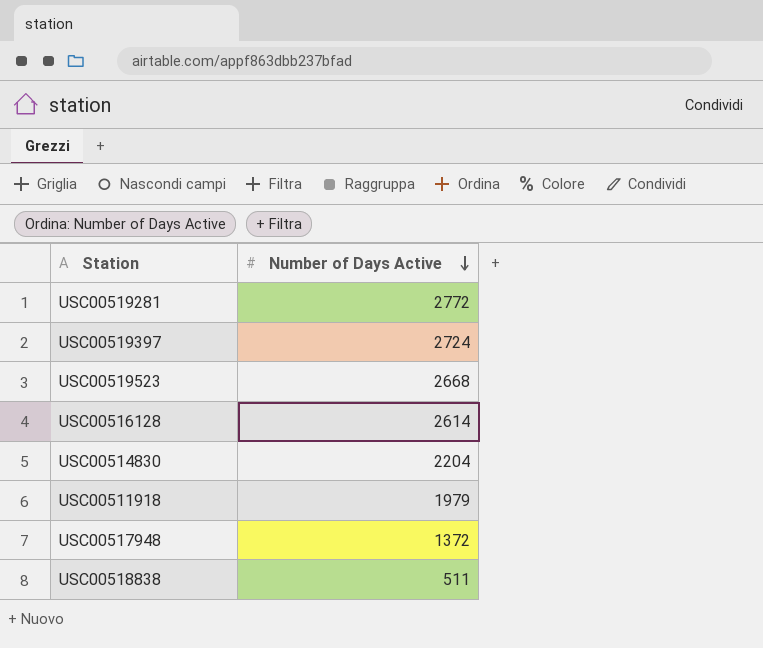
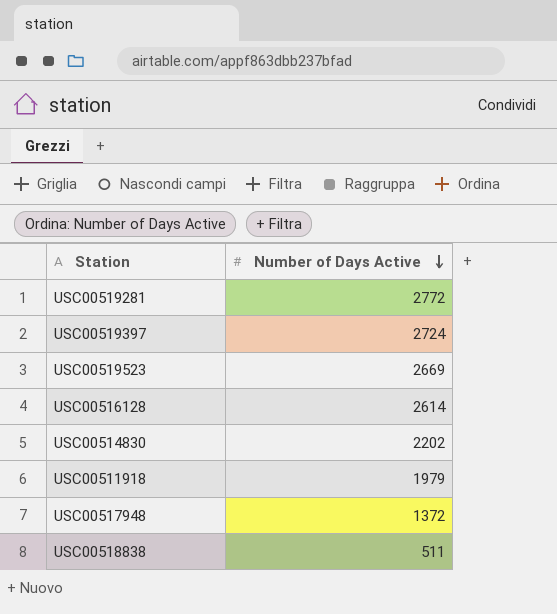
USC00519523 | Number of Days Active: 2668 -> 2669
USC00514830 | Number of Days Active: 2204 -> 2202

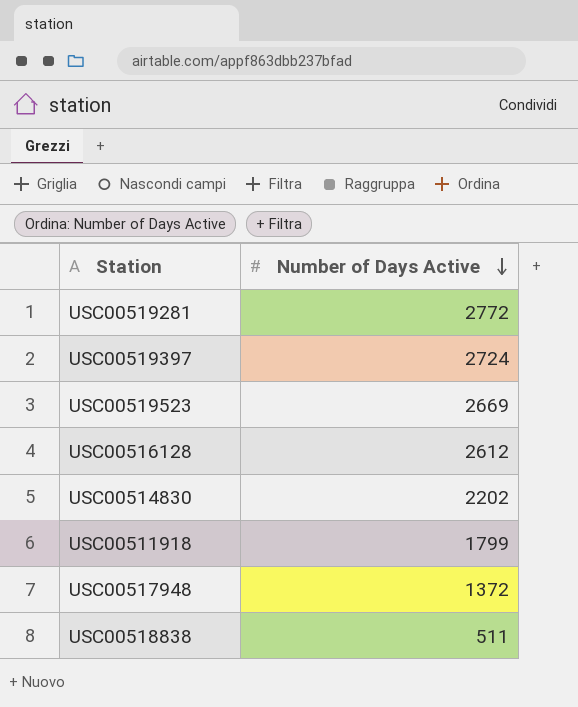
USC00516128 | Number of Days Active: 2614 -> 2612
USC00511918 | Number of Days Active: 1979 -> 1799

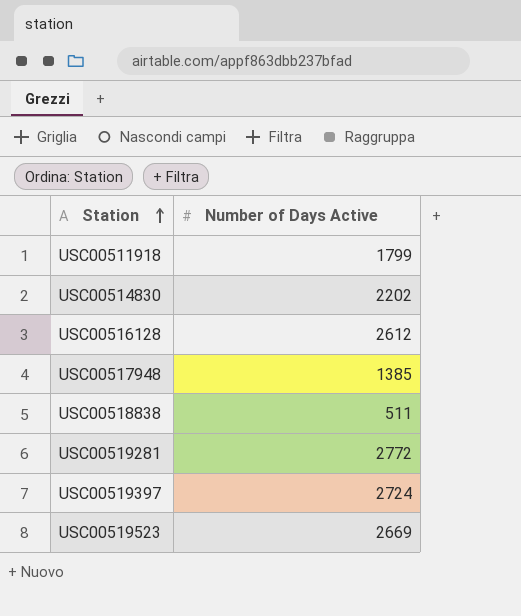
row order: Number of Days Active descending -> Station ascending
USC00517948 | Number of Days Active: 1372 -> 1385

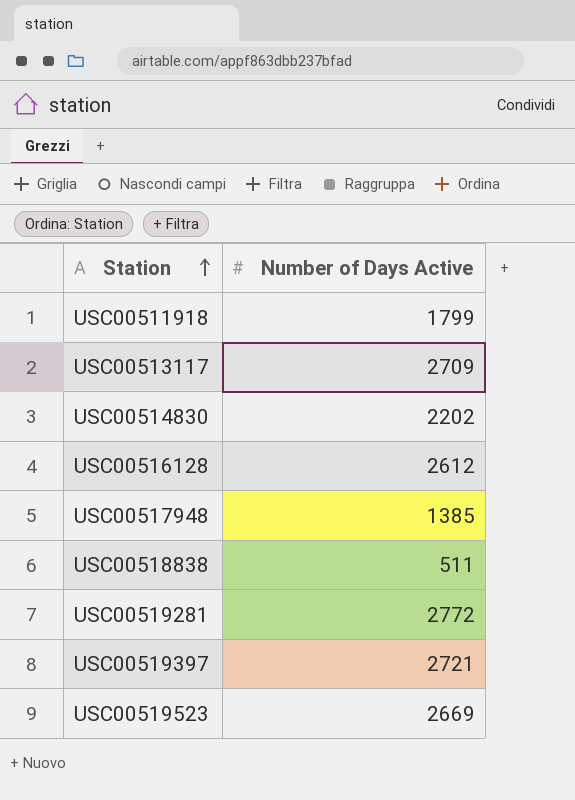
row USC00513117: none -> 2709
USC00519397 | Number of Days Active: 2724 -> 2721

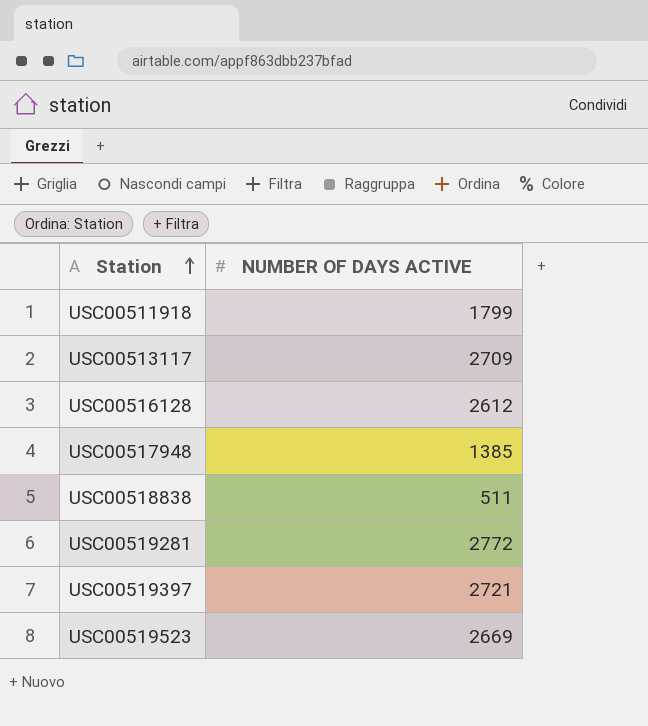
column name: Number of Days Active -> NUMBER OF DAYS ACTIVE
row USC00514830: 2202 -> none

